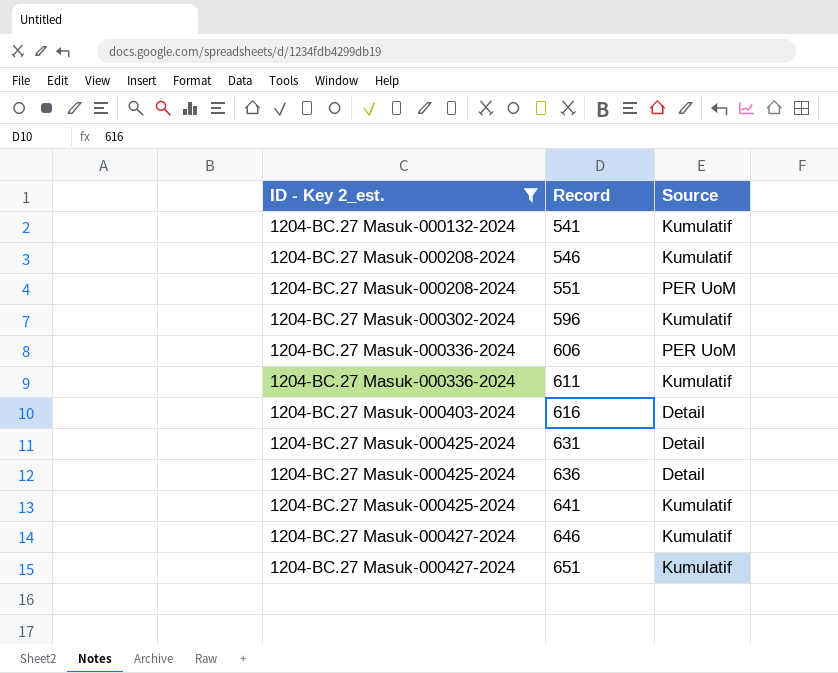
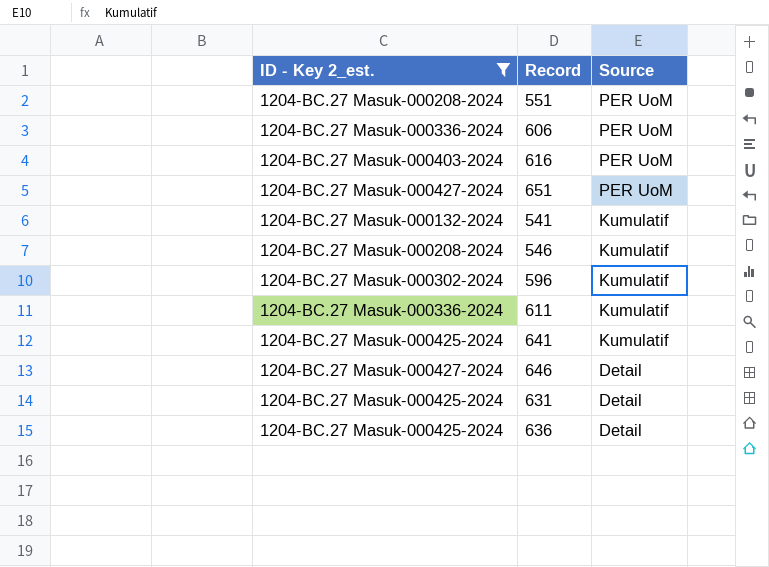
row order: ID - Key 2_est. ascending -> Source descending
616 | Source: Detail -> PER UoM
651 | Source: Kumulatif -> PER UoM
646 | Source: Kumulatif -> Detail

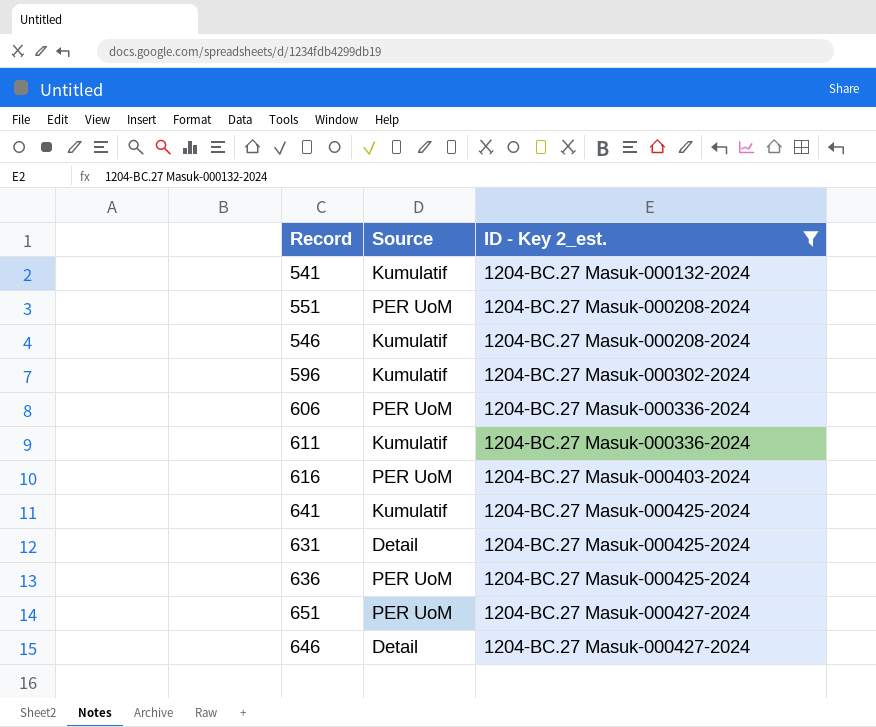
row order: Source descending -> ID - Key 2_est. ascending
column ID - Key 2_est. | position: 1 -> 3
636 | Source: Detail -> PER UoM

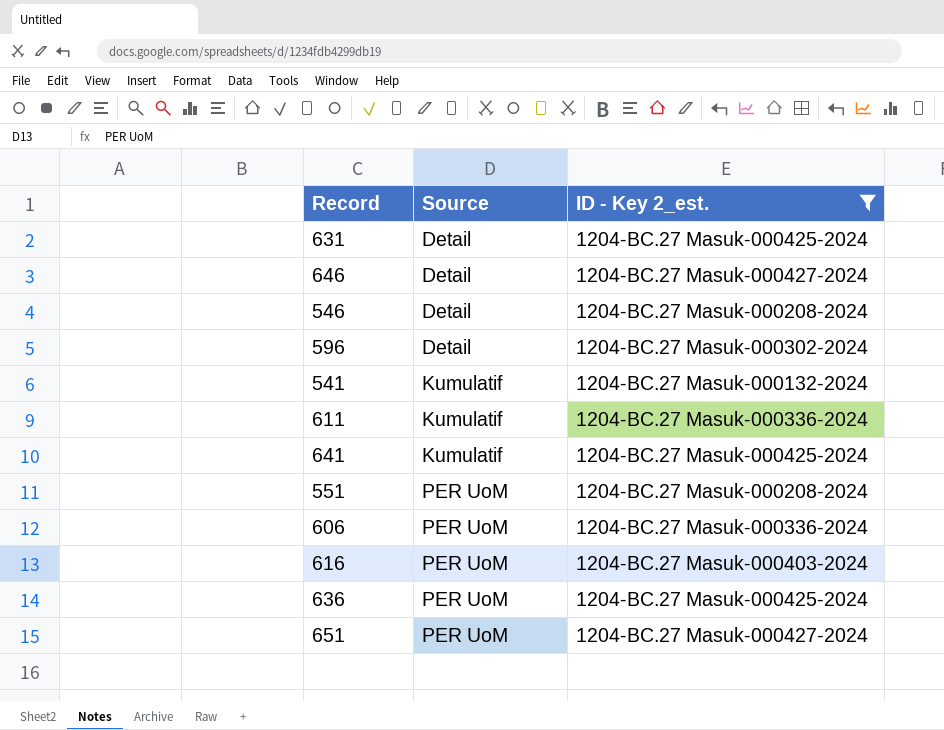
row order: ID - Key 2_est. ascending -> Source ascending
546 | Source: Kumulatif -> Detail
596 | Source: Kumulatif -> Detail

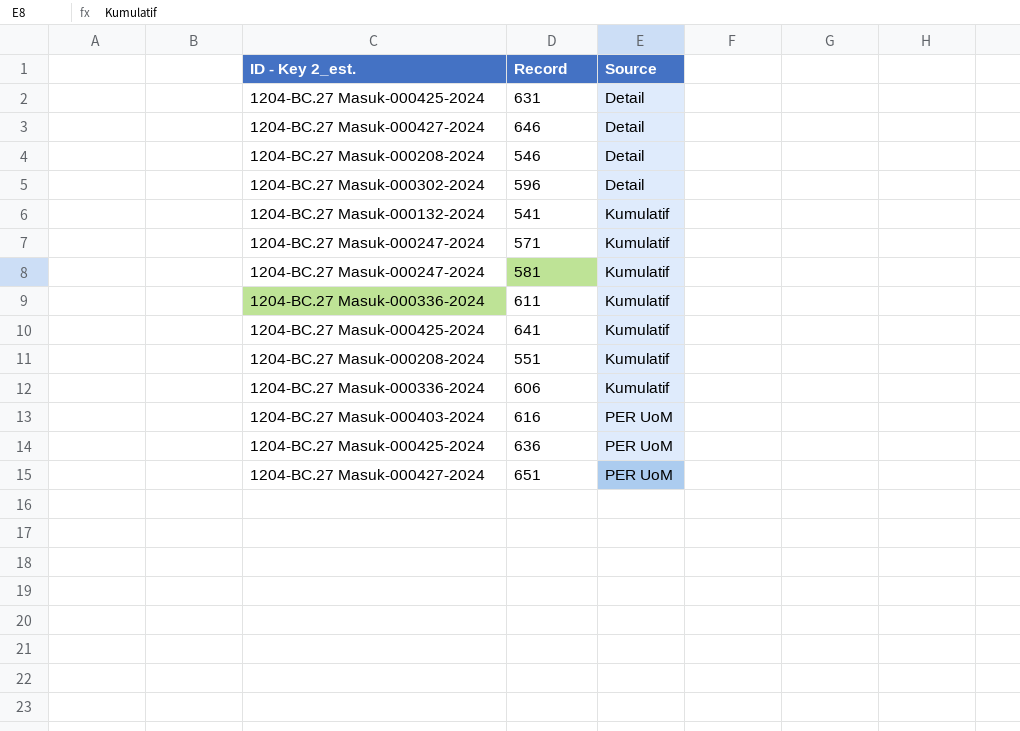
filter: ID - Key 2_est. != 1204-BC.27 Masuk-000247-2024 -> none
column ID - Key 2_est. | position: 3 -> 1
551 | Source: PER UoM -> Kumulatif
606 | Source: PER UoM -> Kumulatif

